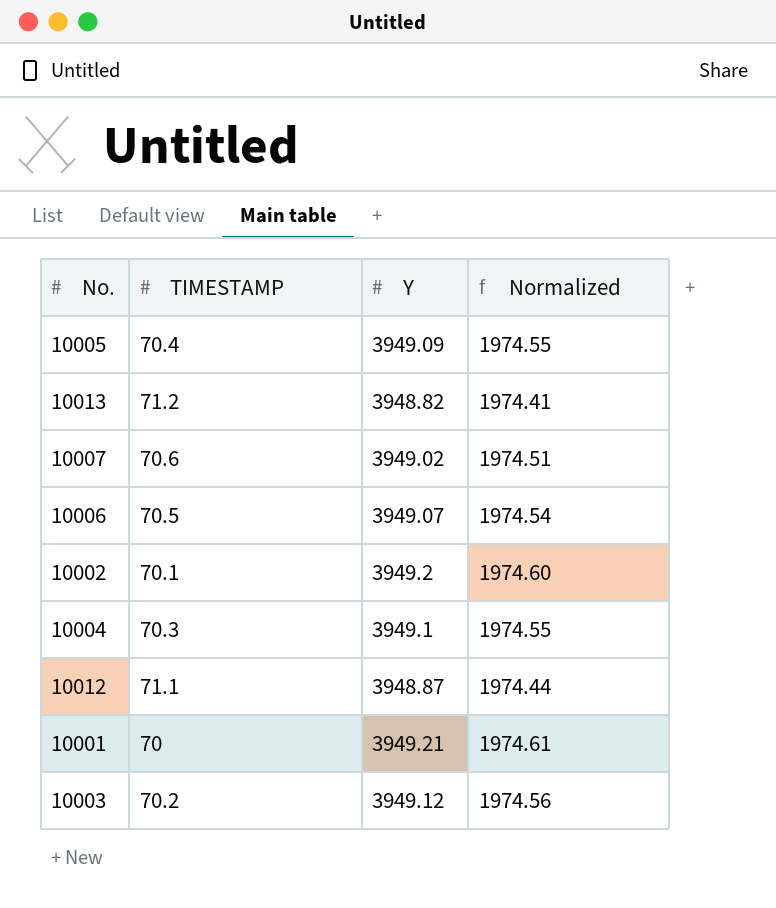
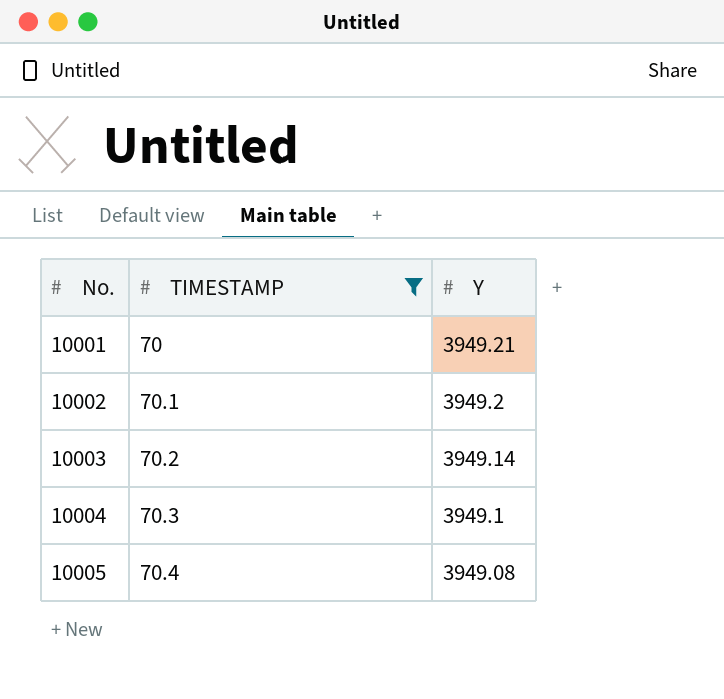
filter: none -> TIMESTAMP <= 70.4
row order: none -> No. ascending
column Normalized | formula: [Y] * 0.5 -> none
10003 | Y: 3949.12 -> 3949.14
10005 | Y: 3949.09 -> 3949.08

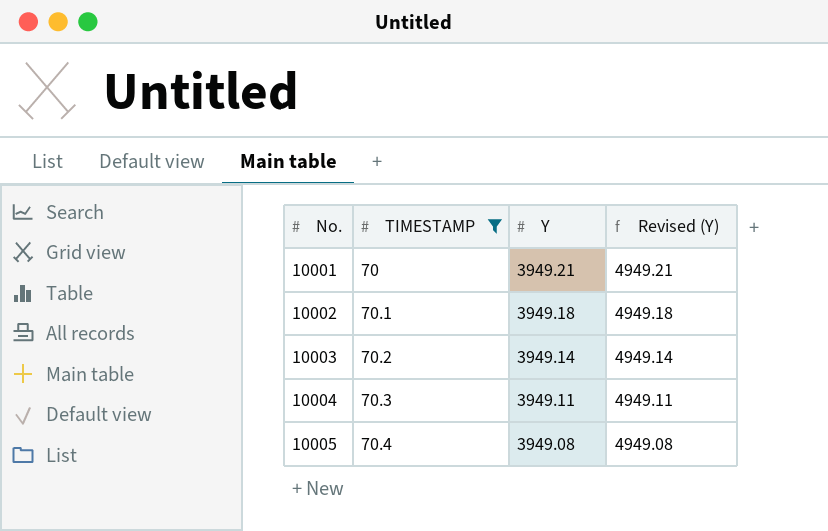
column Revised (Y) | formula: none -> [Y] + 1000
10002 | Y: 3949.2 -> 3949.18
10004 | Y: 3949.1 -> 3949.11

